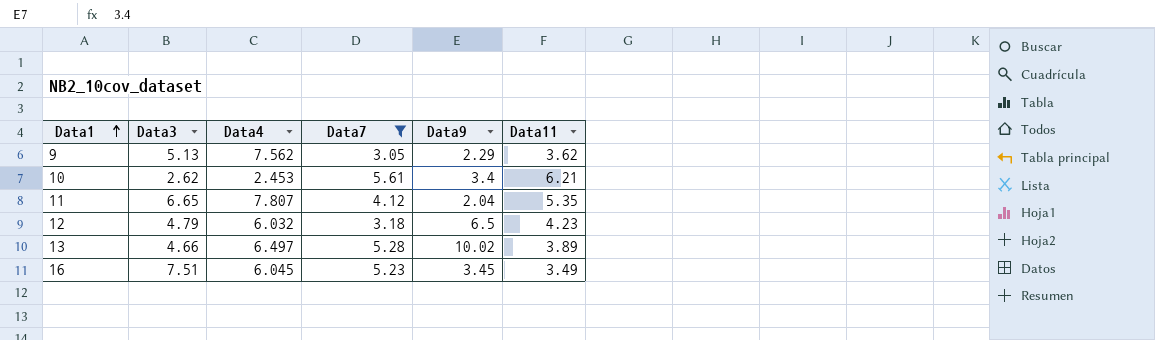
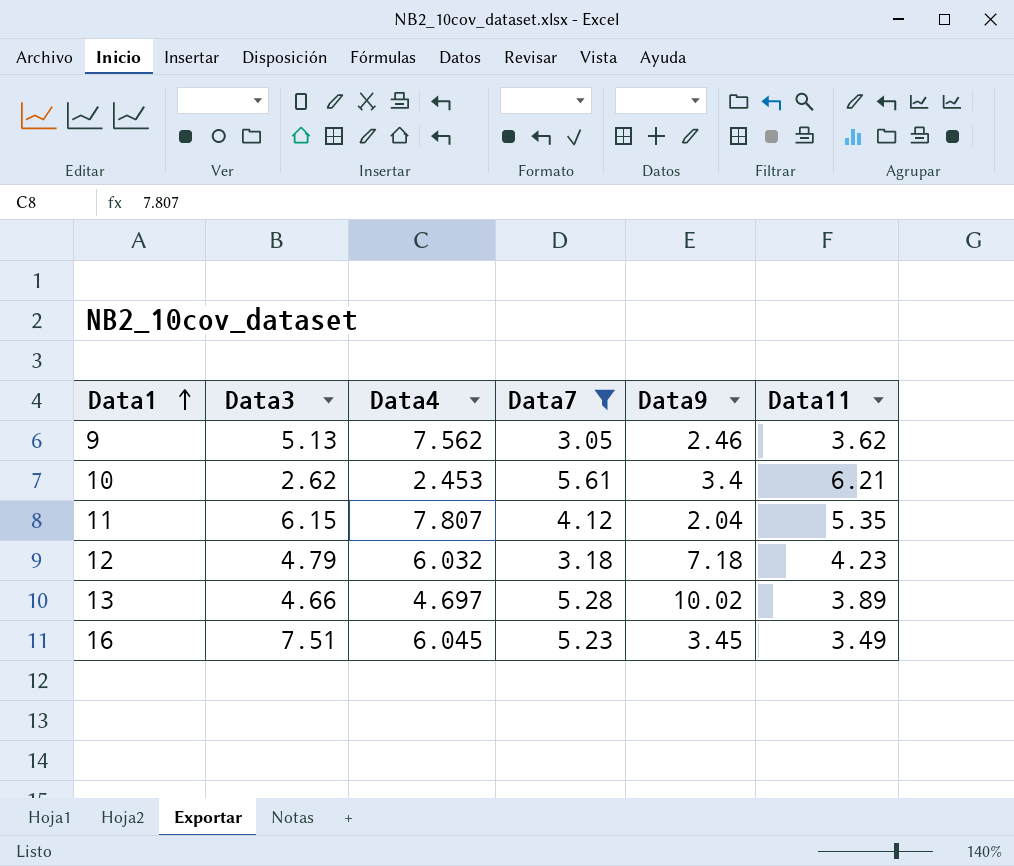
9 | Data9: 2.29 -> 2.46
11 | Data3: 6.65 -> 6.15
12 | Data9: 6.5 -> 7.18
13 | Data4: 6.497 -> 4.697

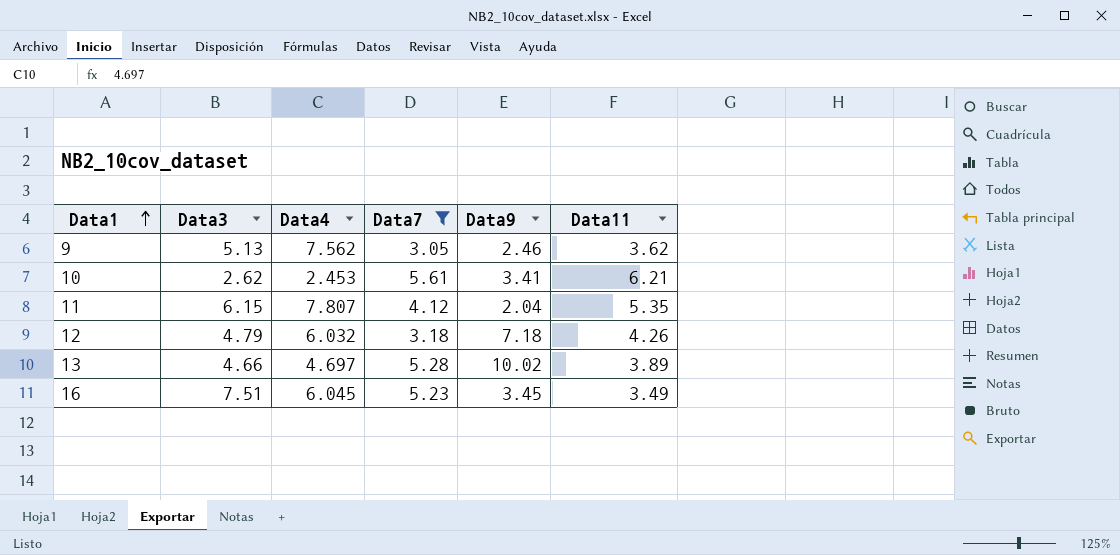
10 | Data9: 3.4 -> 3.41
12 | Data11: 4.23 -> 4.26

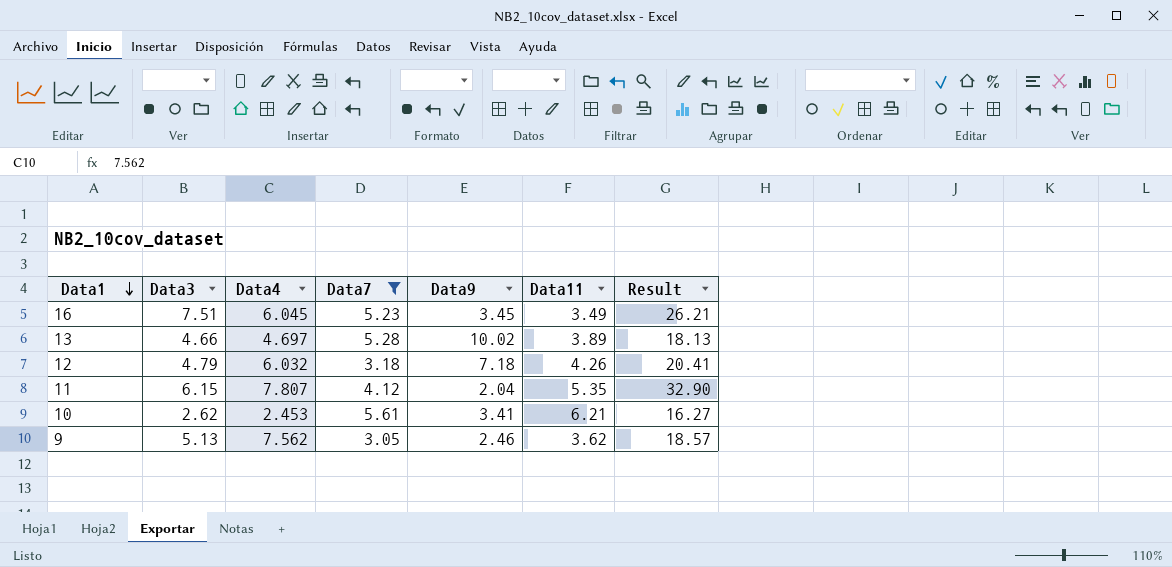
row order: Data1 ascending -> Data1 descending
column Result | formula: none -> [Data3] * [Data11]

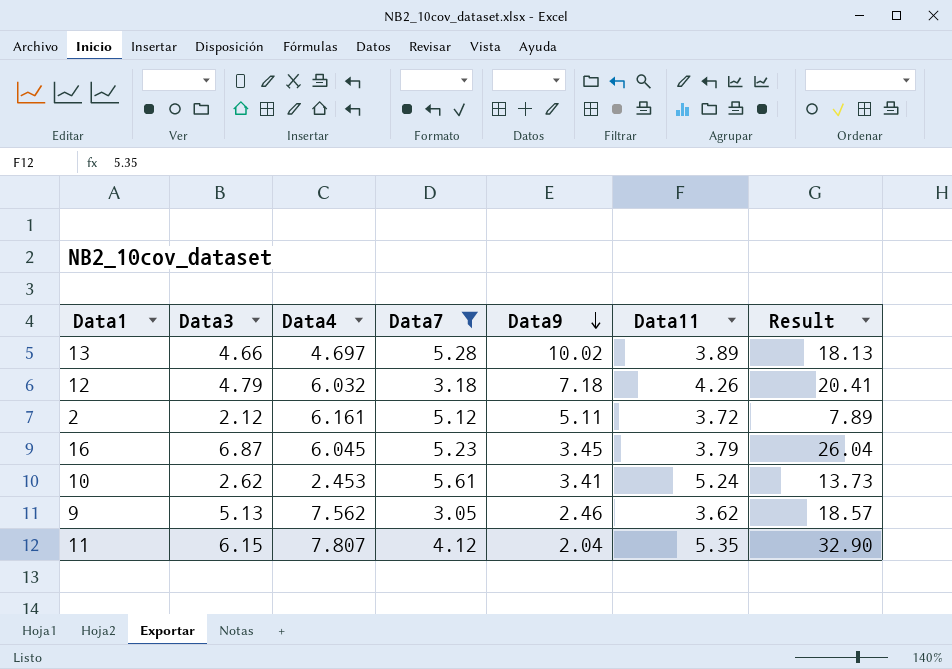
row order: Data1 descending -> Data9 descending
row 2: none -> 2.12 | 6.161 | 5.12 | 5.11 | 3.72 | 7.89
16 | Data3: 7.51 -> 6.87
16 | Data11: 3.49 -> 3.79
16 | Result: 26.21 -> 26.04
10 | Data11: 6.21 -> 5.24
10 | Result: 16.27 -> 13.73

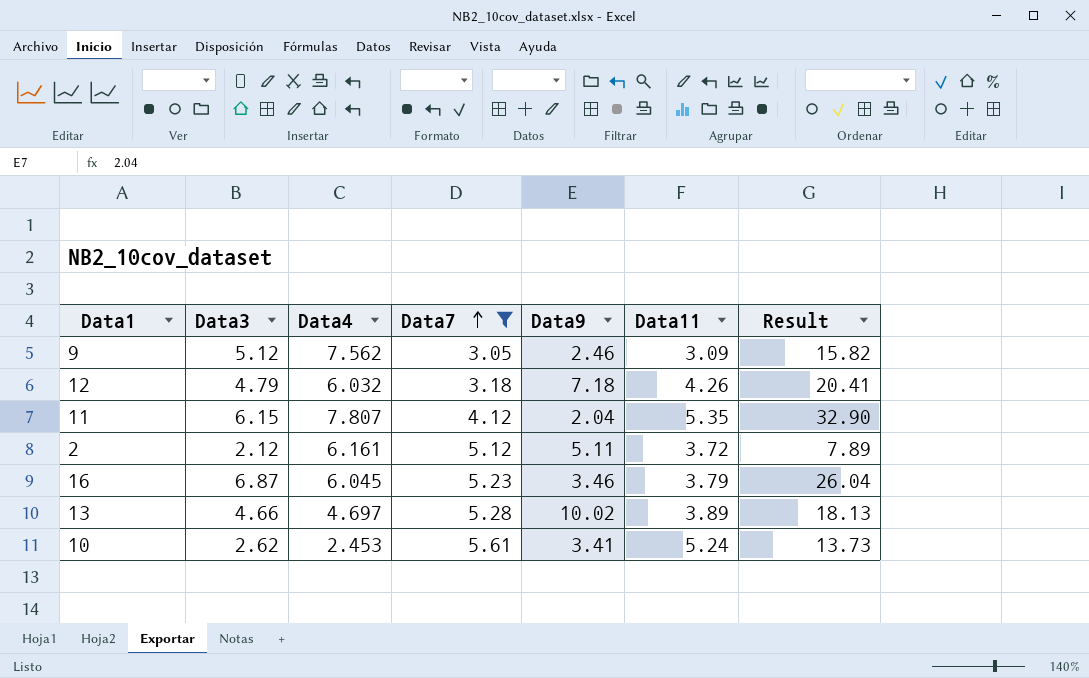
row order: Data9 descending -> Data7 ascending
9 | Data3: 5.13 -> 5.12
9 | Data11: 3.62 -> 3.09
9 | Result: 18.57 -> 15.82
16 | Data9: 3.45 -> 3.46

